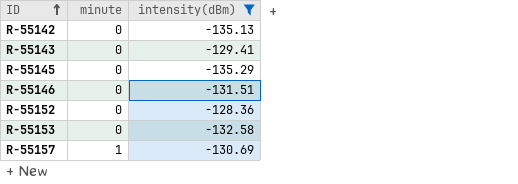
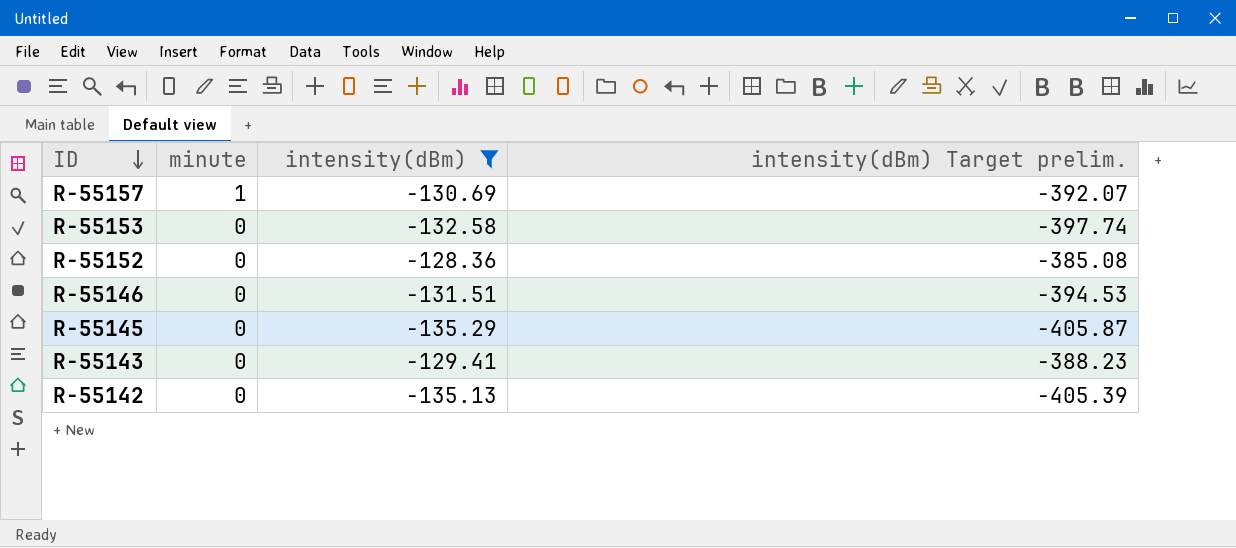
row order: ID ascending -> ID descending
column intensity(dBm) Target prelim. | formula: none -> [intensity(dBm)] * 3

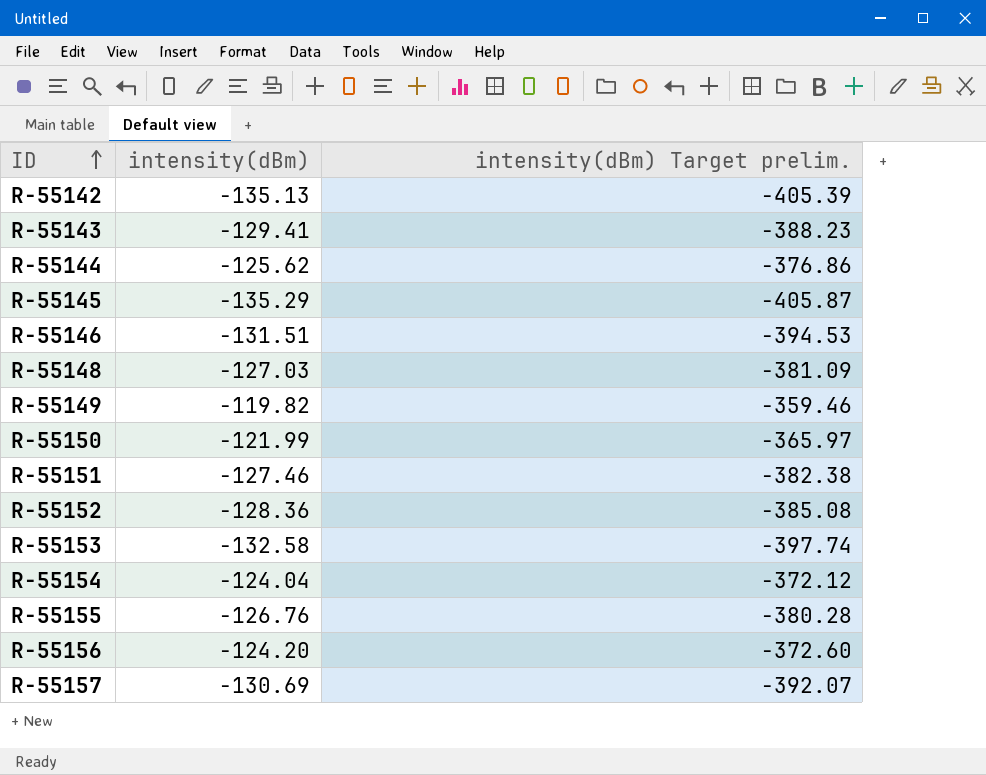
filter: intensity(dBm) <= -128.36 -> none
row order: ID descending -> ID ascending
column minute | position: 2 -> none

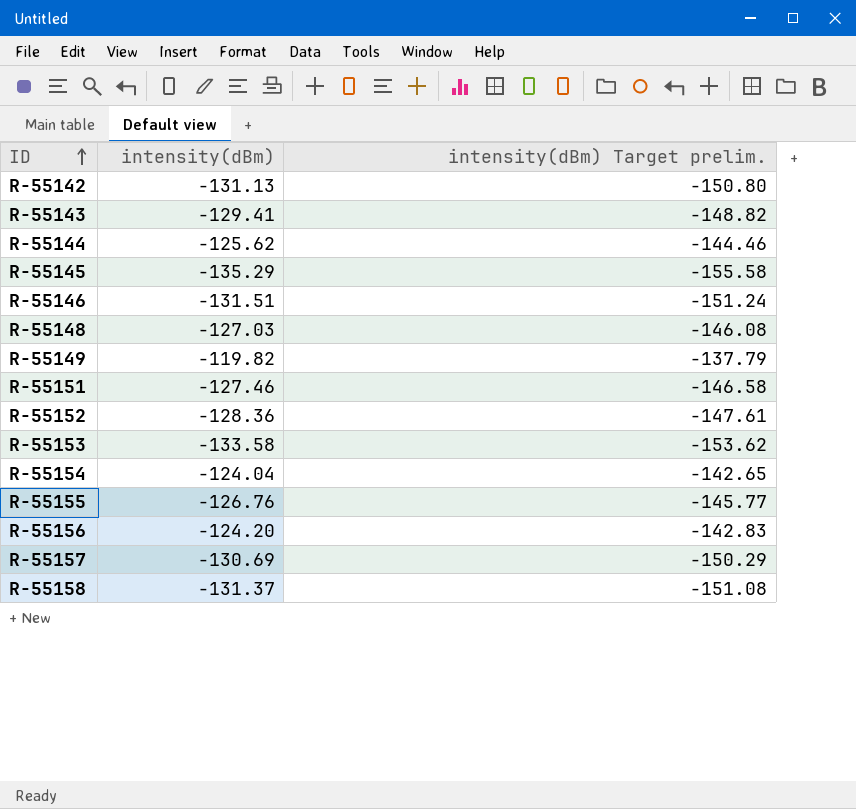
column intensity(dBm) Target prelim. | formula: [intensity(dBm)] * 3 -> [intensity(dBm)] * 1.15
row R-55150: -121.99 | -365.97 -> none
R-55142 | intensity(dBm): -135.13 -> -131.13
R-55153 | intensity(dBm): -132.58 -> -133.58
row R-55158: none -> -131.37 | -151.08

